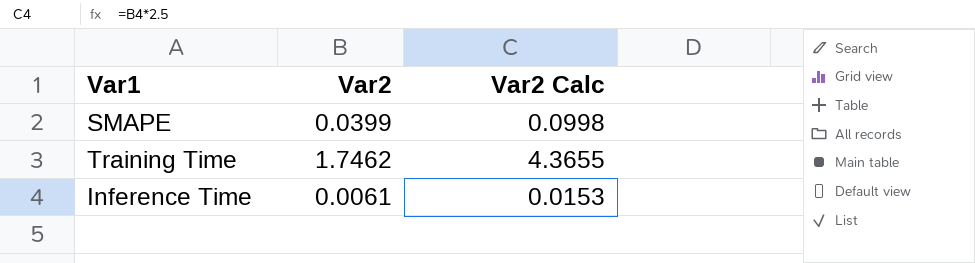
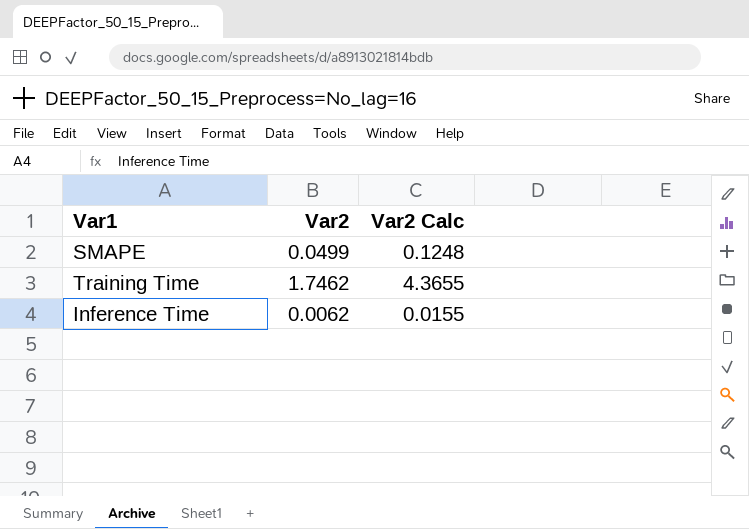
SMAPE | Var2: 0.0399 -> 0.0499
SMAPE | Var2 Calc: 0.0998 -> 0.1248
Inference Time | Var2: 0.0061 -> 0.0062
Inference Time | Var2 Calc: 0.0153 -> 0.0155

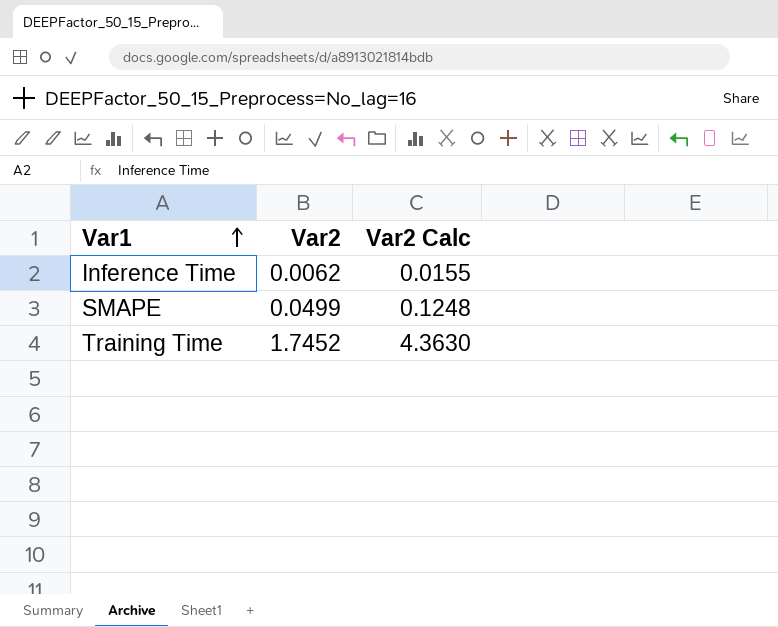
row order: none -> Var1 ascending
Training Time | Var2: 1.7462 -> 1.7452
Training Time | Var2 Calc: 4.3655 -> 4.3630

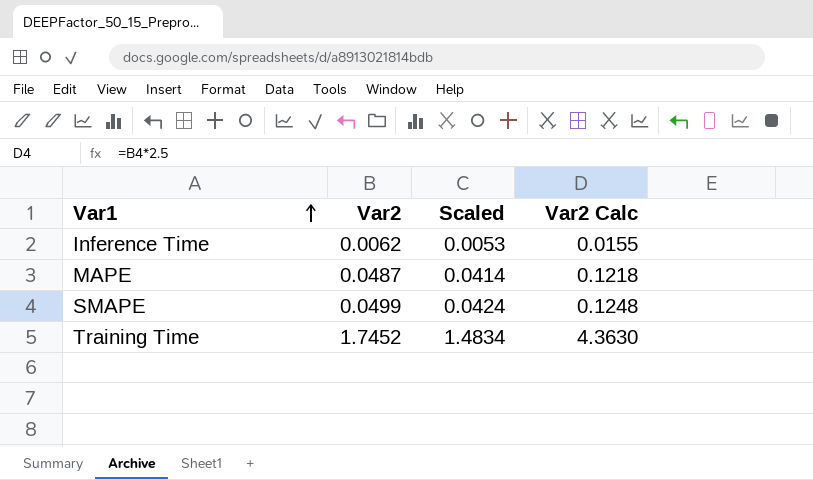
column Scaled | formula: none -> [Var2] * 0.85
row MAPE: none -> 0.0487 | 0.0414 | 0.1218

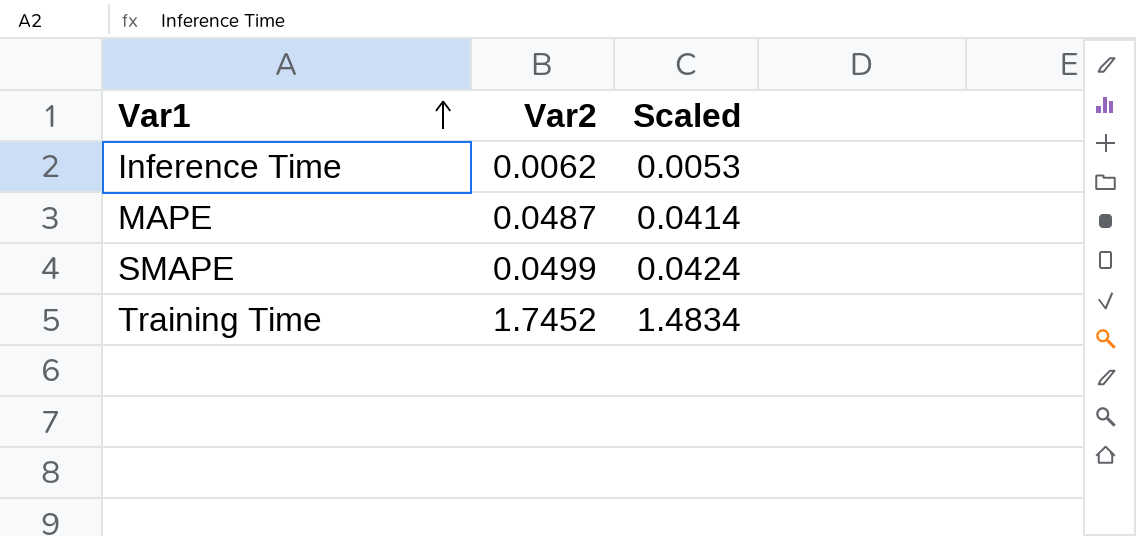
column Var2 Calc | formula: [Var2] * 2.5 -> none

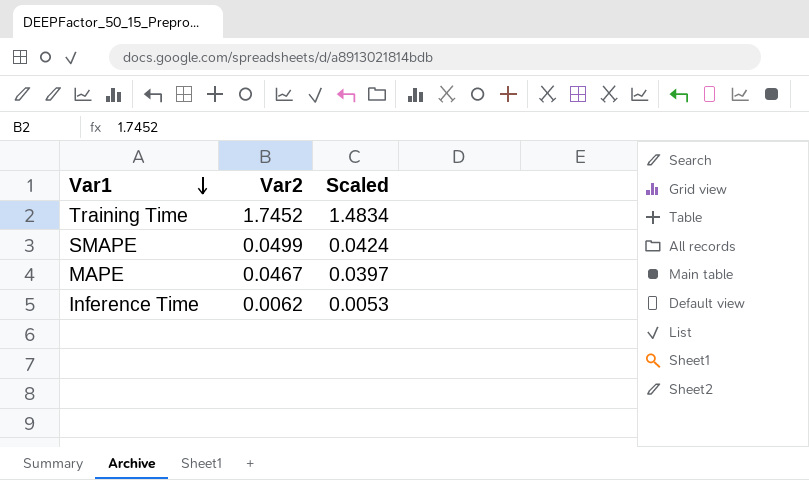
row order: Var1 ascending -> Var1 descending
MAPE | Var2: 0.0487 -> 0.0467
MAPE | Scaled: 0.0414 -> 0.0397

